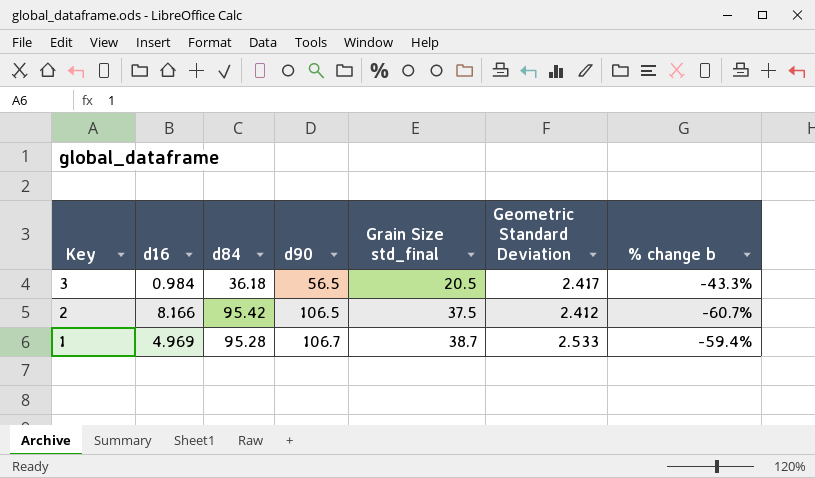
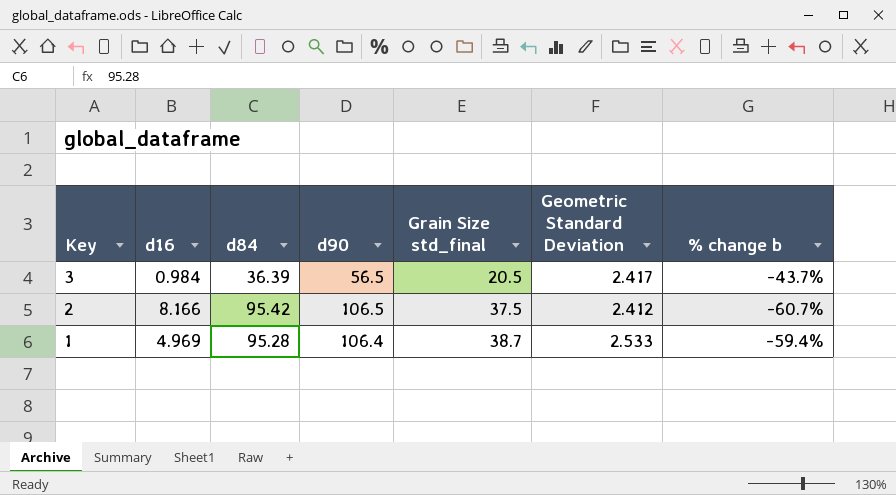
3 | d84: 36.18 -> 36.39
3 | % change b: -43.3% -> -43.7%
1 | d90: 106.7 -> 106.4

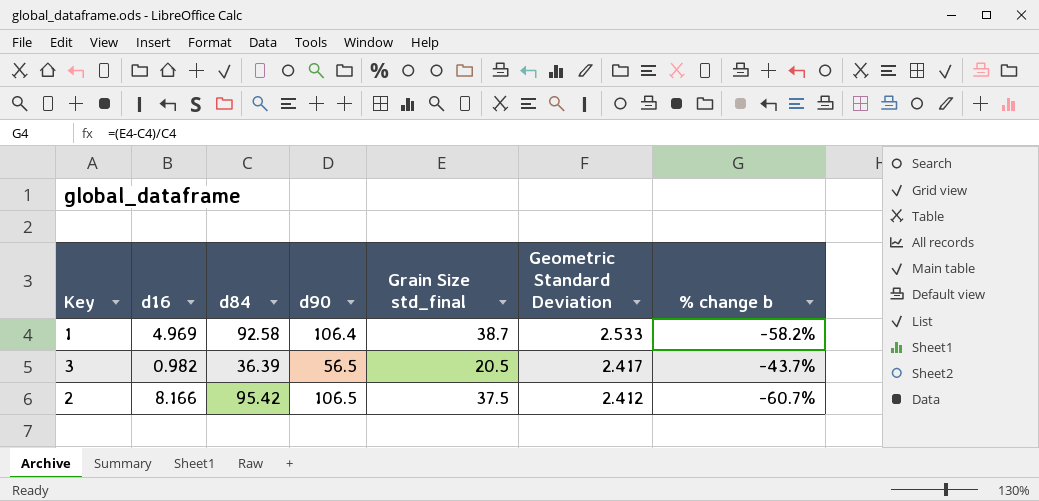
row order: Key descending -> Geometric Standard Deviation descending
1 | d84: 95.28 -> 92.58
1 | % change b: -59.4% -> -58.2%
3 | d16: 0.984 -> 0.982

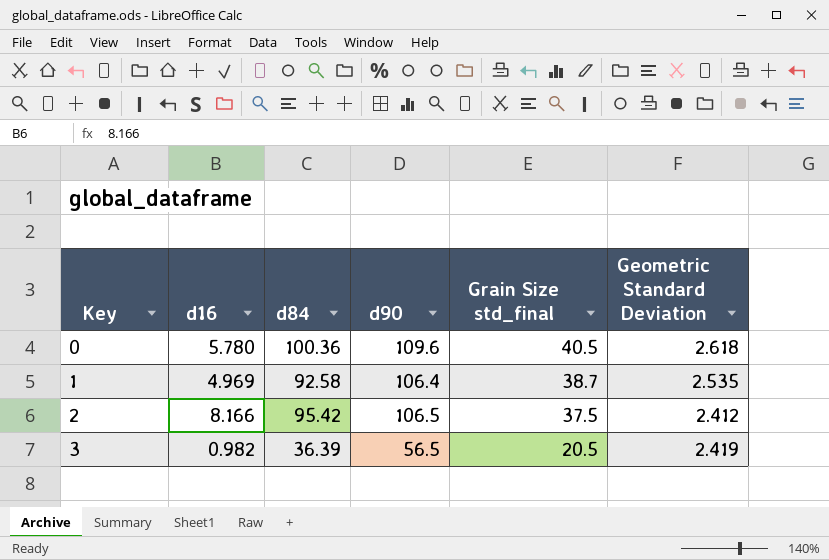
row order: Geometric Standard Deviation descending -> Key ascending
column % change b | formula: ([Grain Size std_final] - [d84]) / [d84] -> none
row 0: none -> 5.780 | 100.36 | 109.6 | 40.5 | 2.618
1 | Geometric Standard Deviation: 2.533 -> 2.535
3 | Geometric Standard Deviation: 2.417 -> 2.419

